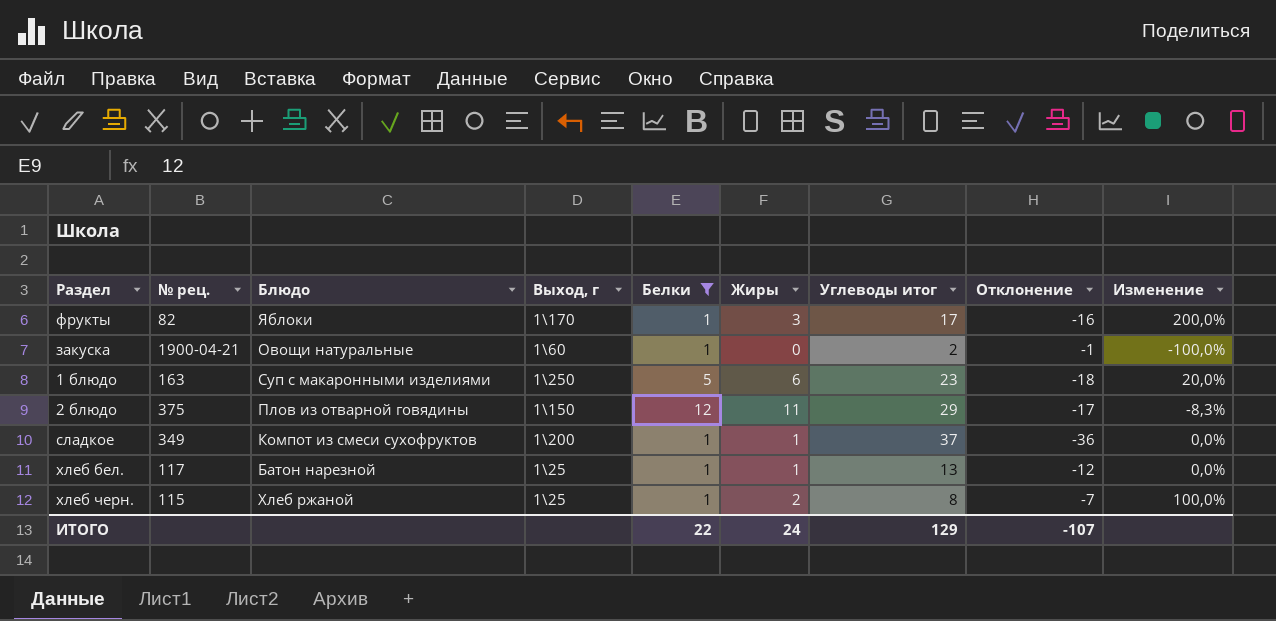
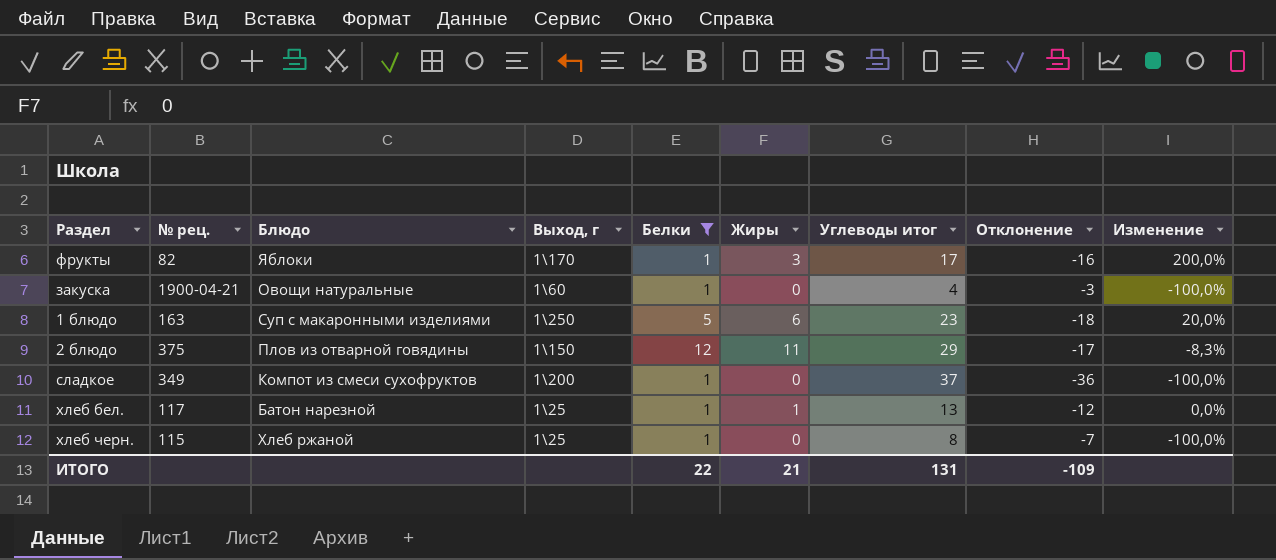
закуска | Углеводы итог: 2 -> 4
закуска | Отклонение: -1 -> -3
сладкое | Жиры: 1 -> 0
сладкое | Изменение: 0,0% -> -100,0%
хлеб черн. | Жиры: 2 -> 0
хлеб черн. | Изменение: 100,0% -> -100,0%
ИТОГО | Жиры: 24 -> 21
ИТОГО | Углеводы итог: 129 -> 131
ИТОГО | Отклонение: -107 -> -109

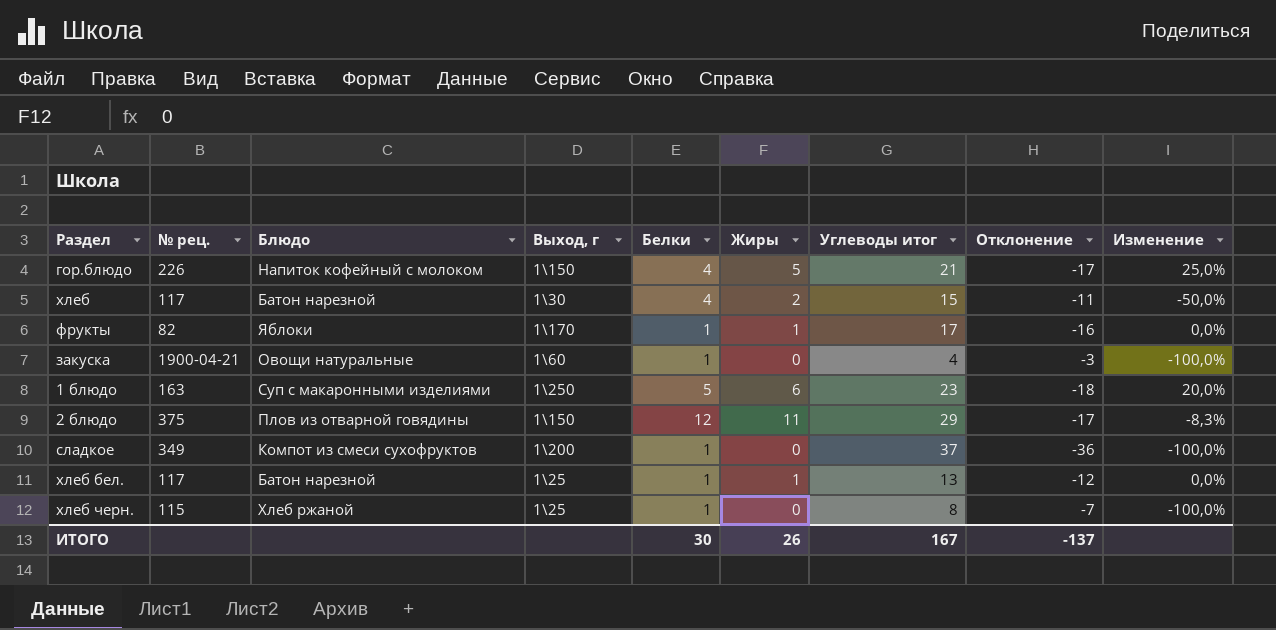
filter: Белки != 4 -> none
фрукты | Жиры: 3 -> 1
фрукты | Изменение: 200,0% -> 0,0%
ИТОГО | Белки: 22 -> 30
ИТОГО | Жиры: 21 -> 26
ИТОГО | Углеводы итог: 131 -> 167
ИТОГО | Отклонение: -109 -> -137

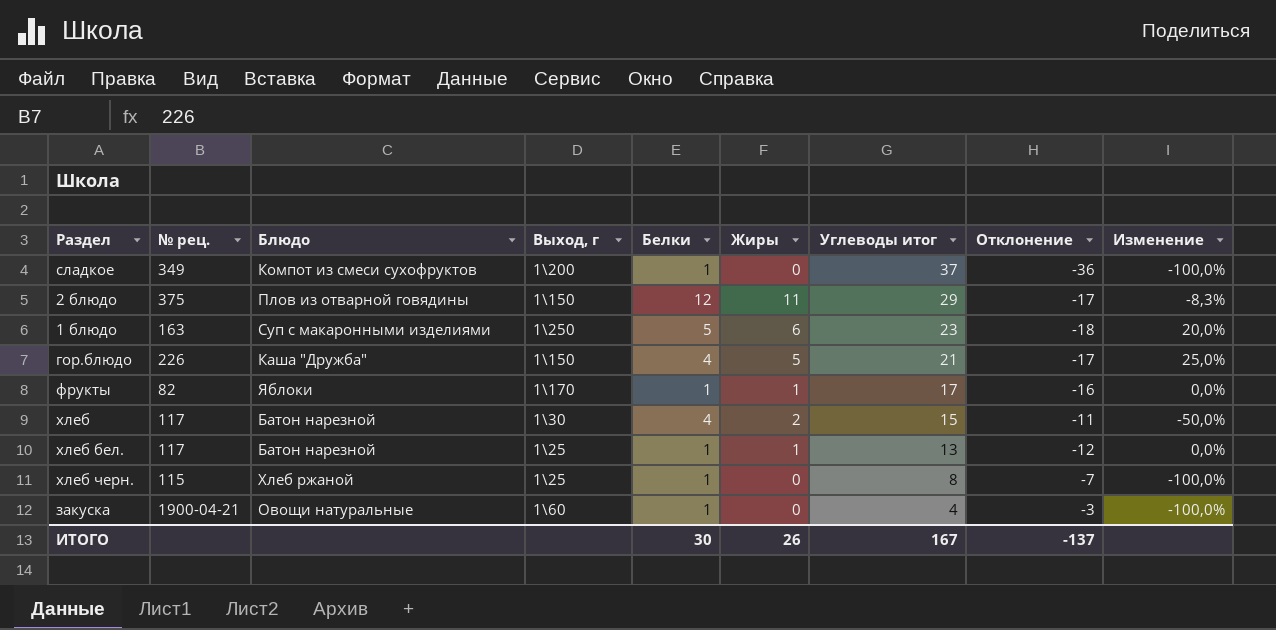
row order: none -> Углеводы итог descending
гор.блюдо | Блюдо: Напиток кофейный с молоком -> Каша "Дружба"

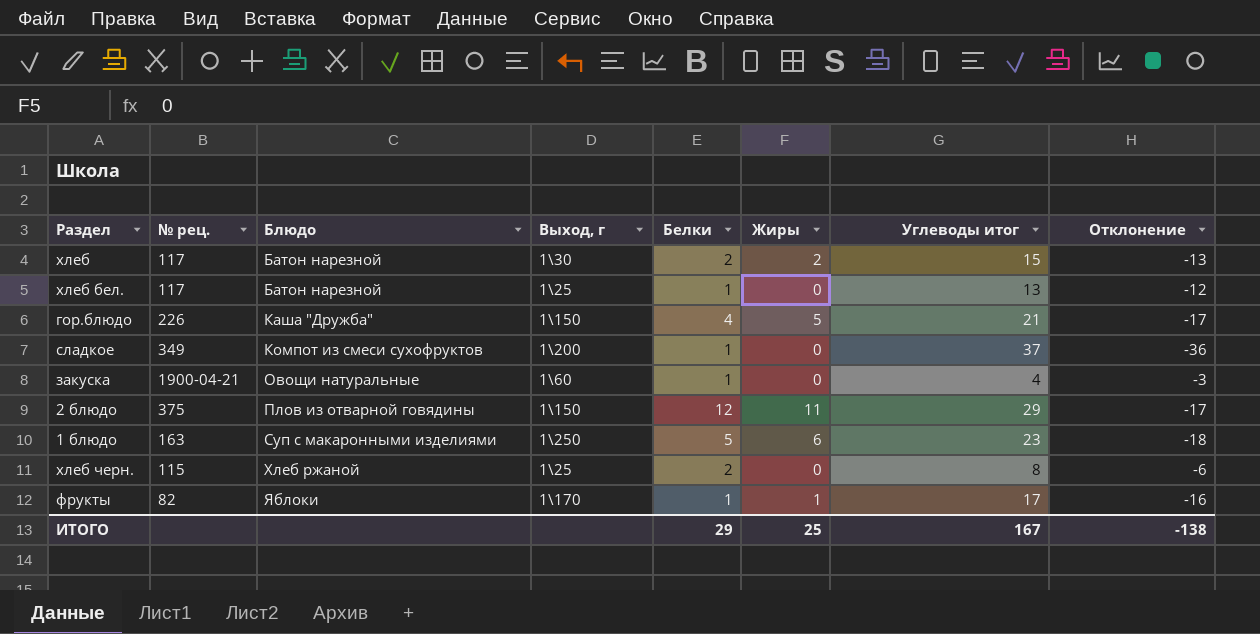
row order: Углеводы итог descending -> Блюдо ascending
column Изменение | formula: ([Жиры] - [Белки]) / [Белки] -> none
хлеб | Белки: 4 -> 2
хлеб | Отклонение: -11 -> -13
хлеб бел. | Жиры: 1 -> 0
хлеб черн. | Белки: 1 -> 2
хлеб черн. | Отклонение: -7 -> -6
ИТОГО | Белки: 30 -> 29
ИТОГО | Жиры: 26 -> 25
ИТОГО | Отклонение: -137 -> -138

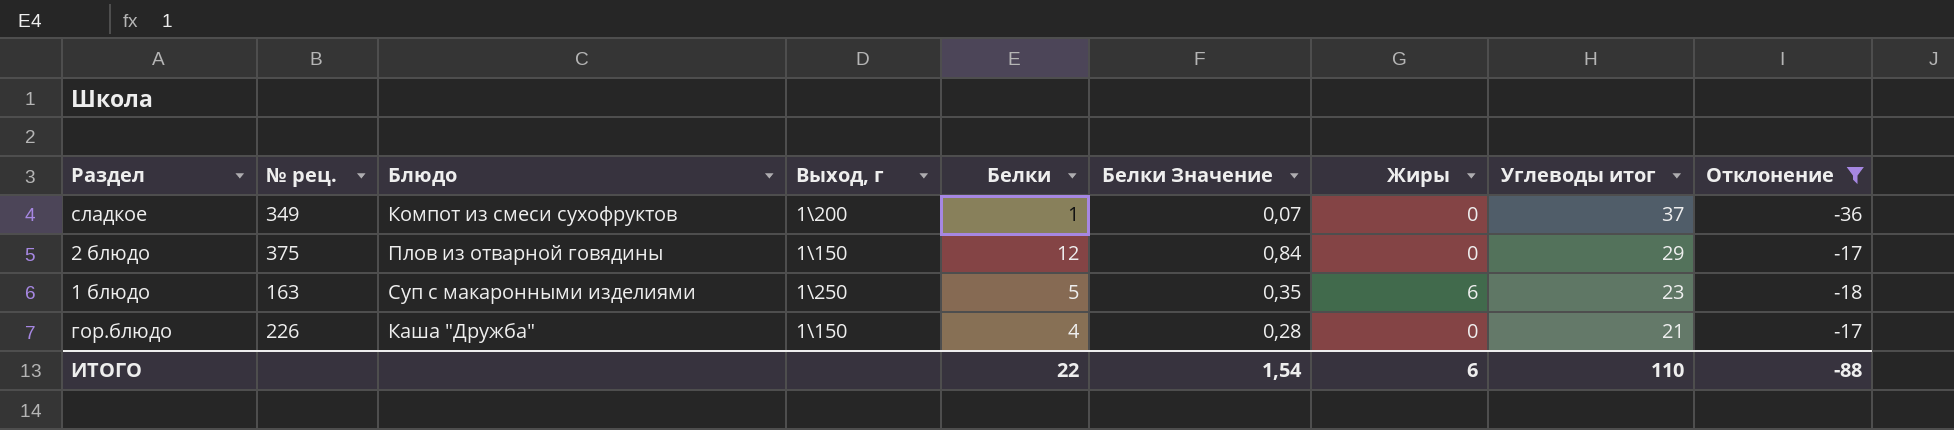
filter: none -> Отклонение <= -17
row order: Блюдо ascending -> Углеводы итог descending
column Белки Значение | formula: none -> [Белки] * 0,07
2 блюдо | Жиры: 11 -> 0
гор.блюдо | Жиры: 5 -> 0
ИТОГО | Белки: 29 -> 22
ИТОГО | Жиры: 25 -> 6
ИТОГО | Углеводы итог: 167 -> 110
ИТОГО | Отклонение: -138 -> -88

